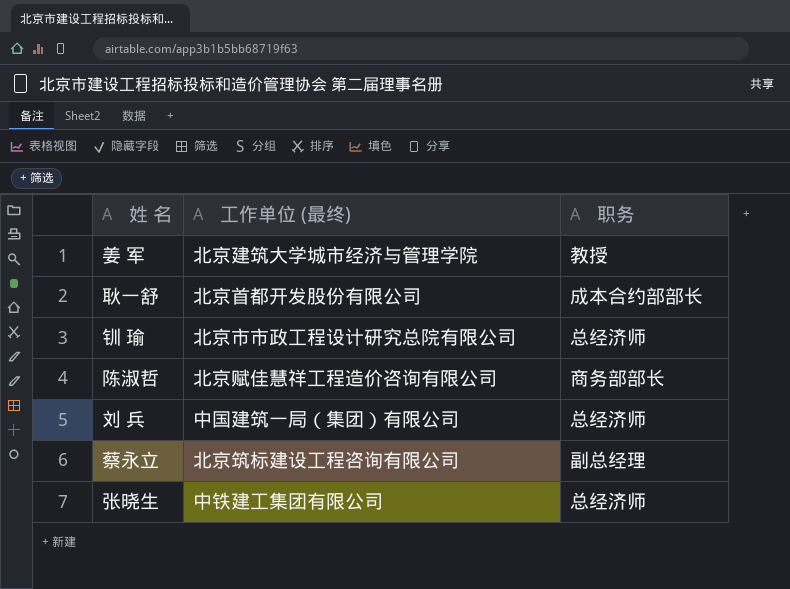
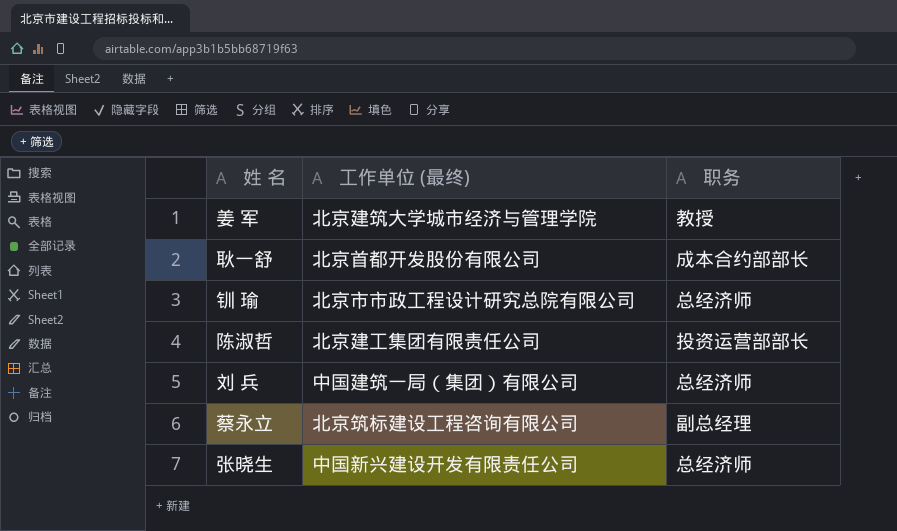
陈淑哲 | 工作单位 (最终): 北京赋佳慧祥工程造价咨询有限公司 -> 北京建工集团有限责任公司
陈淑哲 | 职务: 商务部部长 -> 投资运营部部长
张晓生 | 工作单位 (最终): 中铁建工集团有限公司 -> 中国新兴建设开发有限责任公司

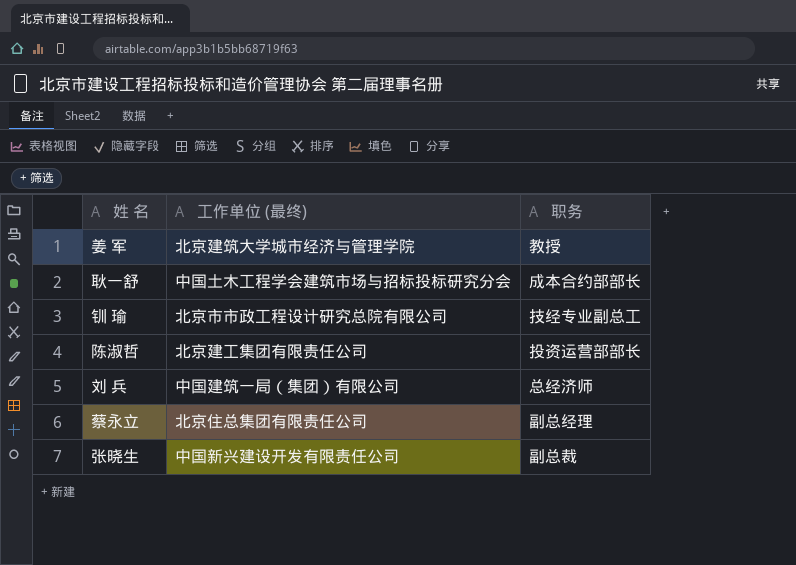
耿一舒 | 工作单位 (最终): 北京首都开发股份有限公司 -> 中国土木工程学会建筑市场与招标投标研究分会
钏 瑜 | 职务: 总经济师 -> 技经专业副总工
蔡永立 | 工作单位 (最终): 北京筑标建设工程咨询有限公司 -> 北京住总集团有限责任公司
张晓生 | 职务: 总经济师 -> 副总裁

